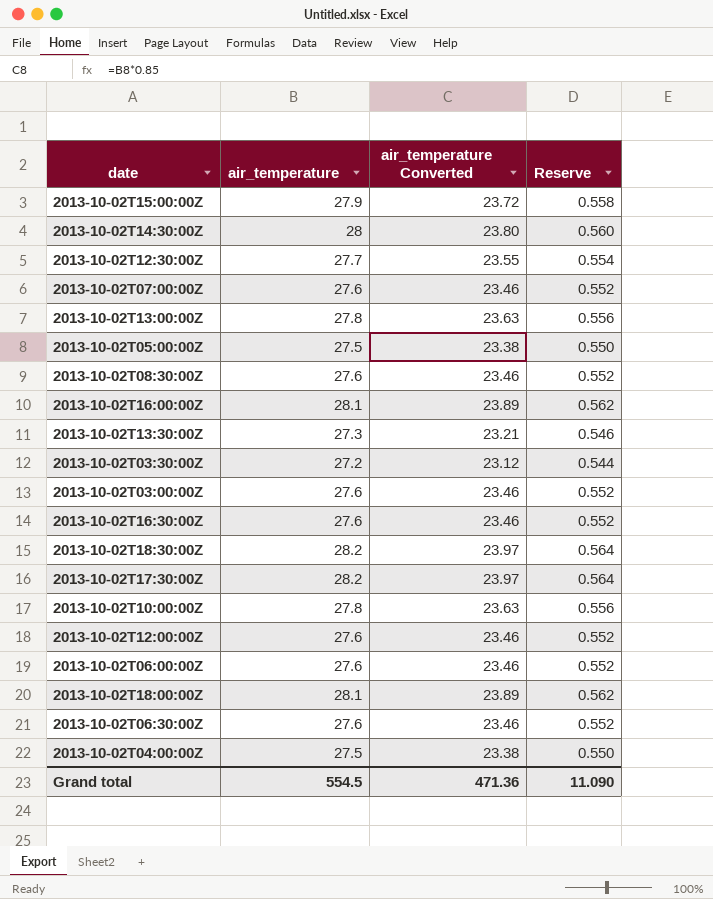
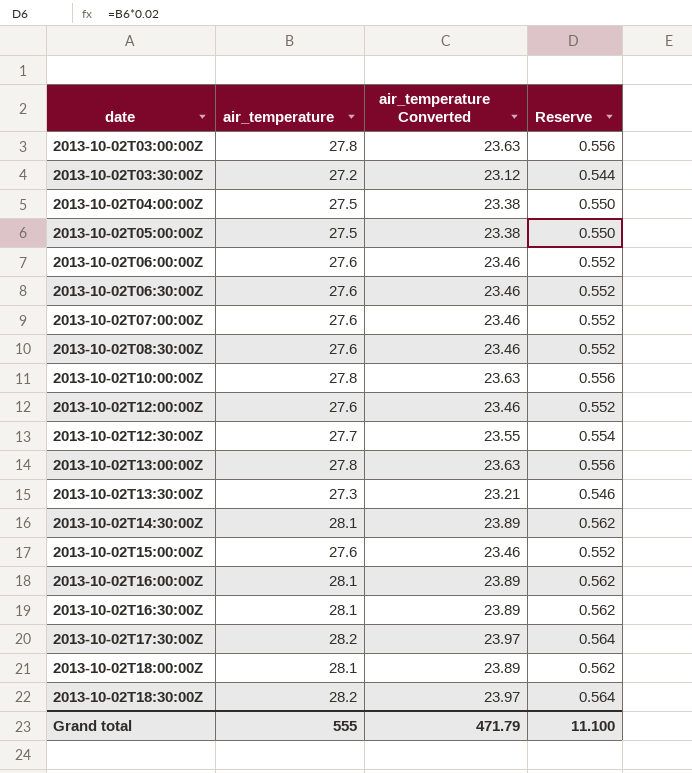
row order: none -> date ascending
2013-10-02T03:00:00Z | air_temperature: 27.6 -> 27.8
2013-10-02T03:00:00Z | air_temperature Converted: 23.46 -> 23.63
2013-10-02T03:00:00Z | Reserve: 0.552 -> 0.556
2013-10-02T14:30:00Z | air_temperature: 28 -> 28.1
2013-10-02T14:30:00Z | air_temperature Converted: 23.80 -> 23.89
2013-10-02T14:30:00Z | Reserve: 0.560 -> 0.562
2013-10-02T15:00:00Z | air_temperature: 27.9 -> 27.6
2013-10-02T15:00:00Z | air_temperature Converted: 23.72 -> 23.46
2013-10-02T15:00:00Z | Reserve: 0.558 -> 0.552
2013-10-02T16:30:00Z | air_temperature: 27.6 -> 28.1
2013-10-02T16:30:00Z | air_temperature Converted: 23.46 -> 23.89
2013-10-02T16:30:00Z | Reserve: 0.552 -> 0.562
Grand total | air_temperature: 554.5 -> 555
Grand total | air_temperature Converted: 471.36 -> 471.79
Grand total | Reserve: 11.090 -> 11.100

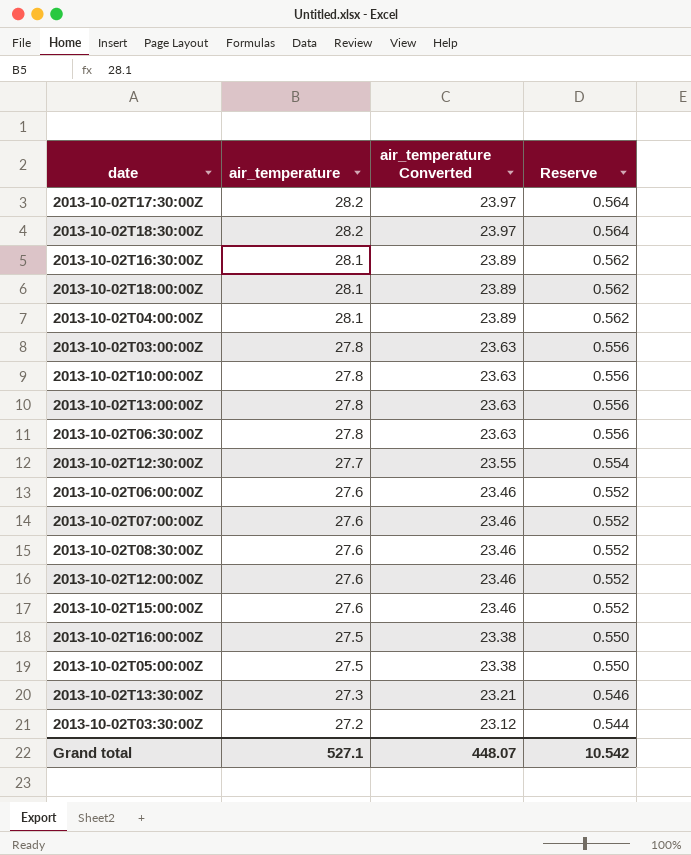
row order: date ascending -> air_temperature descending
row 2013-10-02T14:30:00Z: 28.1 | 23.89 | 0.562 -> none
2013-10-02T04:00:00Z | air_temperature: 27.5 -> 28.1
2013-10-02T04:00:00Z | air_temperature Converted: 23.38 -> 23.89
2013-10-02T04:00:00Z | Reserve: 0.550 -> 0.562
2013-10-02T06:30:00Z | air_temperature: 27.6 -> 27.8
2013-10-02T06:30:00Z | air_temperature Converted: 23.46 -> 23.63
2013-10-02T06:30:00Z | Reserve: 0.552 -> 0.556
2013-10-02T16:00:00Z | air_temperature: 28.1 -> 27.5
2013-10-02T16:00:00Z | air_temperature Converted: 23.89 -> 23.38
2013-10-02T16:00:00Z | Reserve: 0.562 -> 0.550
Grand total | air_temperature: 555 -> 527.1
Grand total | air_temperature Converted: 471.79 -> 448.07
Grand total | Reserve: 11.100 -> 10.542

